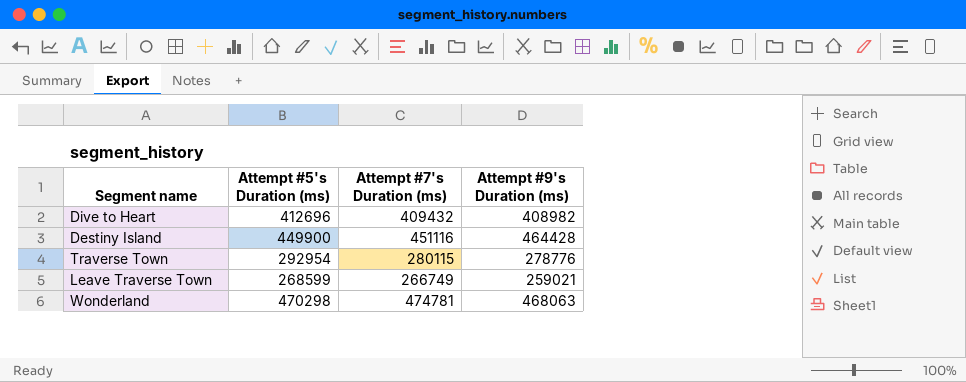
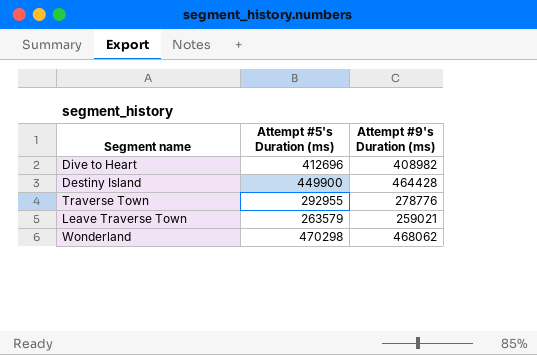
column Attempt #7's Duration (ms) | position: 3 -> none
Traverse Town | Attempt #5's Duration (ms): 292954 -> 292955
Leave Traverse Town | Attempt #5's Duration (ms): 268599 -> 263579
Wonderland | Attempt #9's Duration (ms): 468063 -> 468062

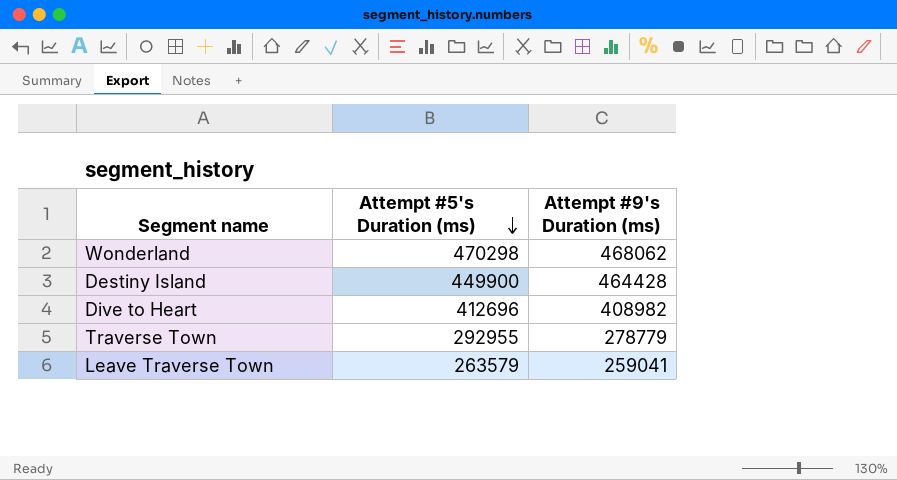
row order: none -> Attempt #5's Duration (ms) descending
Traverse Town | Attempt #9's Duration (ms): 278776 -> 278779
Leave Traverse Town | Attempt #9's Duration (ms): 259021 -> 259041

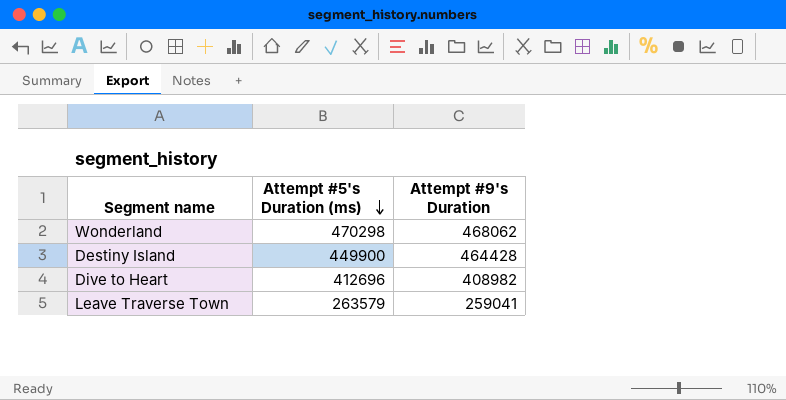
column name: Attempt #9's Duration (ms) -> Attempt #9's Duration
row Traverse Town: 292955 | 278779 -> none

